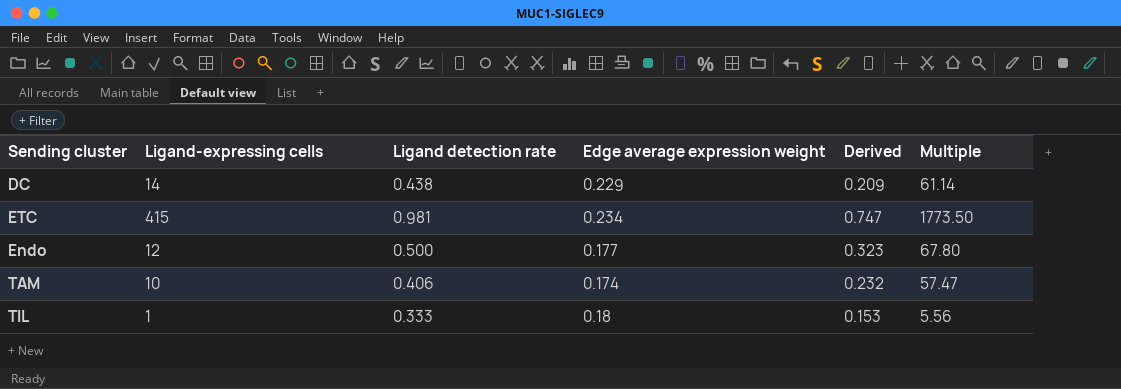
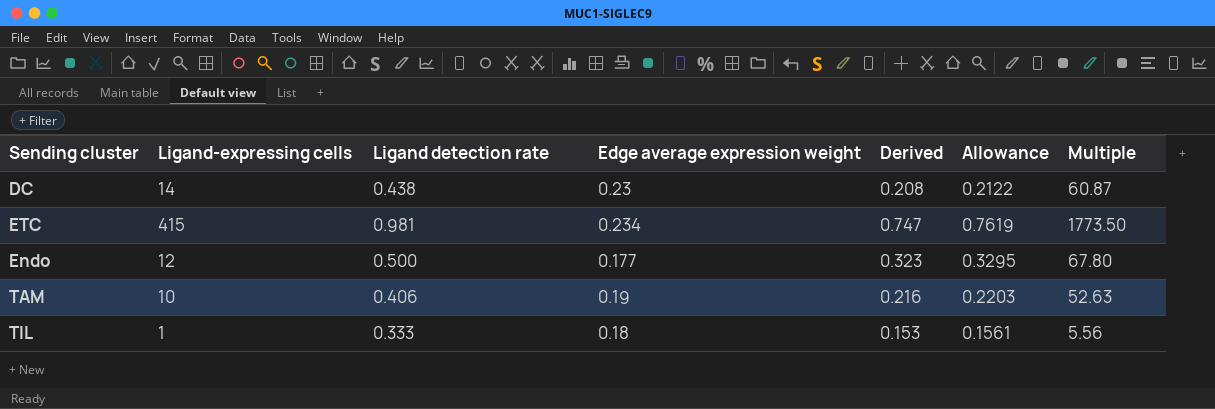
column Allowance | formula: none -> [Derived] * 1.02
DC | Edge average expression weight: 0.229 -> 0.23
DC | Derived: 0.209 -> 0.208
DC | Multiple: 61.14 -> 60.87
TAM | Edge average expression weight: 0.174 -> 0.19
TAM | Derived: 0.232 -> 0.216
TAM | Multiple: 57.47 -> 52.63

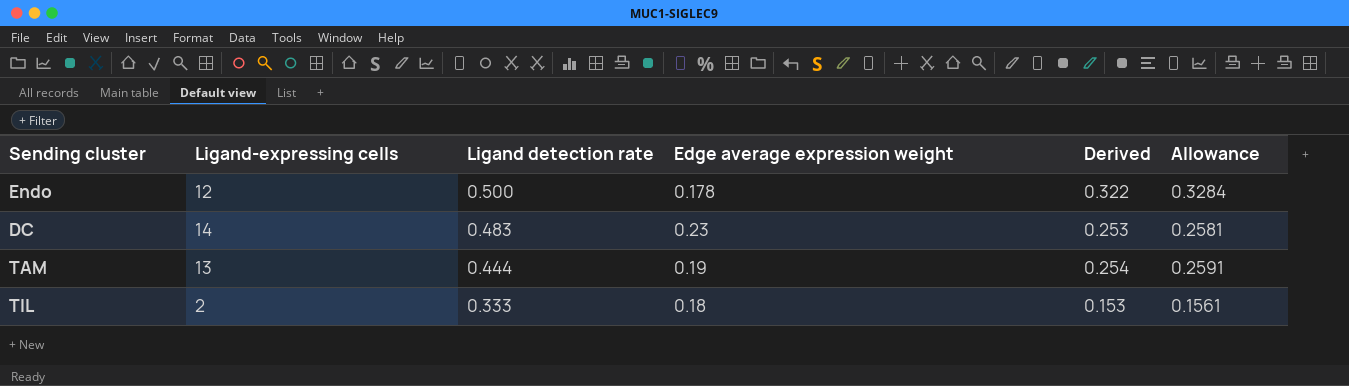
row order: none -> Ligand detection rate descending
column Multiple | formula: [Ligand-expressing cells] / [Edge average expression weight] -> none
row ETC: 415 | 0.981 | 0.234 | 0.747 | 0.7619 | 1773.50 -> none
Endo | Edge average expression weight: 0.177 -> 0.178
Endo | Derived: 0.323 -> 0.322
Endo | Allowance: 0.3295 -> 0.3284
DC | Ligand detection rate: 0.438 -> 0.483
DC | Derived: 0.208 -> 0.253
DC | Allowance: 0.2122 -> 0.2581
TAM | Ligand-expressing cells: 10 -> 13
TAM | Ligand detection rate: 0.406 -> 0.444
TAM | Derived: 0.216 -> 0.254
TAM | Allowance: 0.2203 -> 0.2591
TIL | Ligand-expressing cells: 1 -> 2

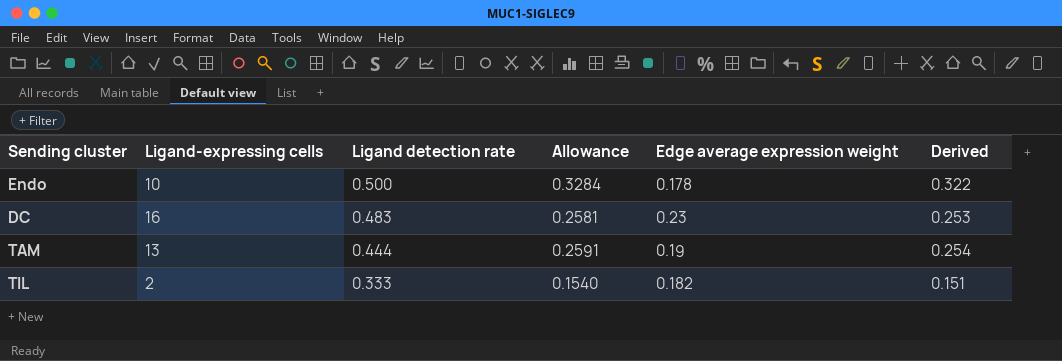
column Allowance | position: 6 -> 4
Endo | Ligand-expressing cells: 12 -> 10
DC | Ligand-expressing cells: 14 -> 16
TIL | Allowance: 0.1561 -> 0.1540
TIL | Edge average expression weight: 0.18 -> 0.182
TIL | Derived: 0.153 -> 0.151

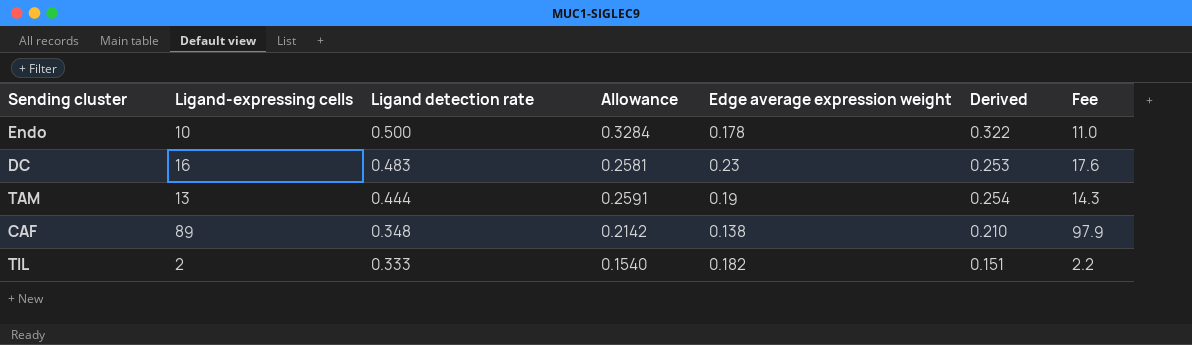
column Fee | formula: none -> [Ligand-expressing cells] * 1.1
row CAF: none -> 89 | 0.348 | 0.2142 | 0.138 | 0.210 | 97.9

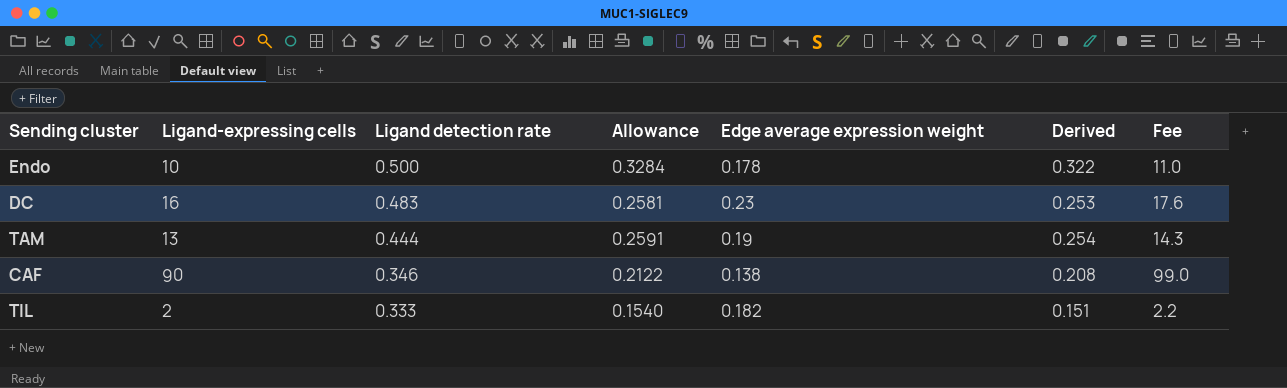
CAF | Ligand-expressing cells: 89 -> 90
CAF | Ligand detection rate: 0.348 -> 0.346
CAF | Allowance: 0.2142 -> 0.2122
CAF | Derived: 0.210 -> 0.208
CAF | Fee: 97.9 -> 99.0

